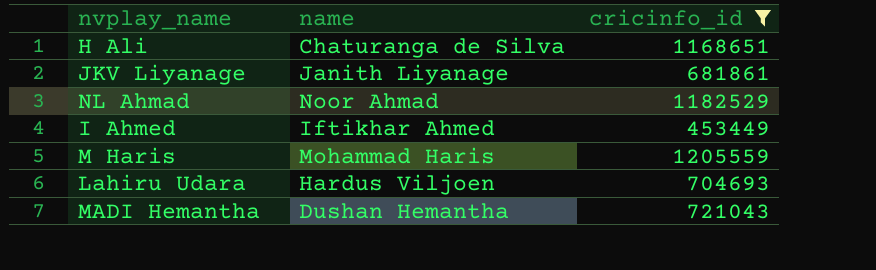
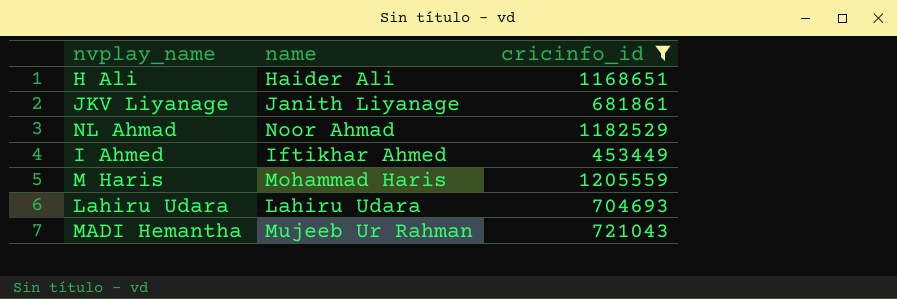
H Ali | name: Chaturanga de Silva -> Haider Ali
Lahiru Udara | name: Hardus Viljoen -> Lahiru Udara
MADI Hemantha | name: Dushan Hemantha -> Mujeeb Ur Rahman

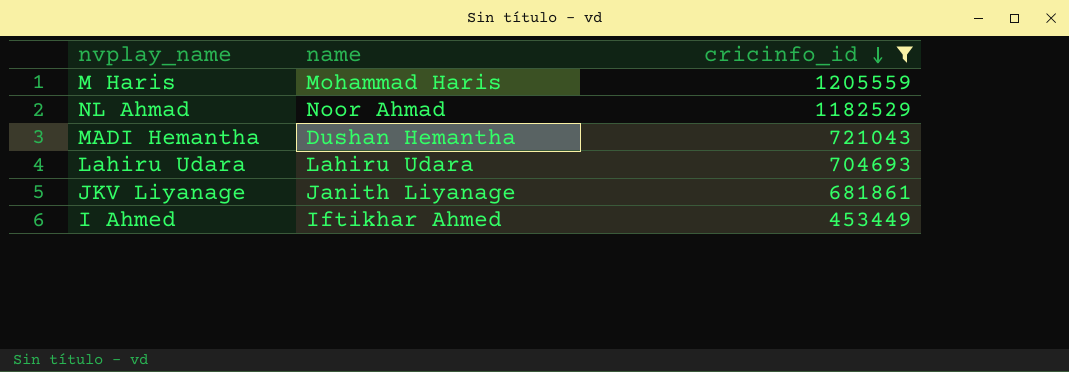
row order: none -> cricinfo_id descending
row H Ali: Haider Ali | 1168651 -> none
MADI Hemantha | name: Mujeeb Ur Rahman -> Dushan Hemantha

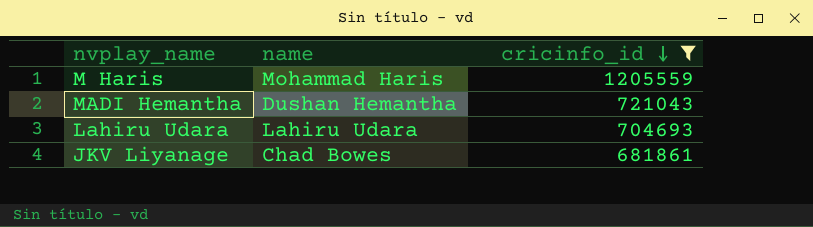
row NL Ahmad: Noor Ahmad | 1182529 -> none
row I Ahmed: Iftikhar Ahmed | 453449 -> none
JKV Liyanage | name: Janith Liyanage -> Chad Bowes

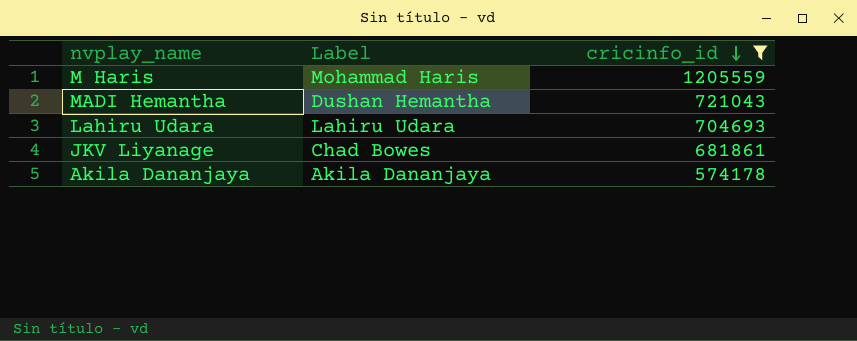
column name: name -> Label
row Akila Dananjaya: none -> Akila Dananjaya | 574178

